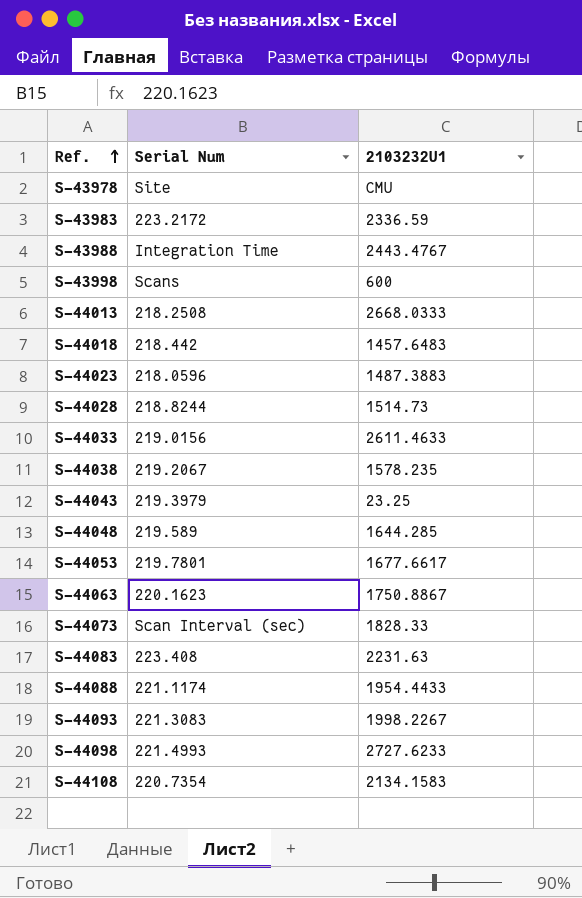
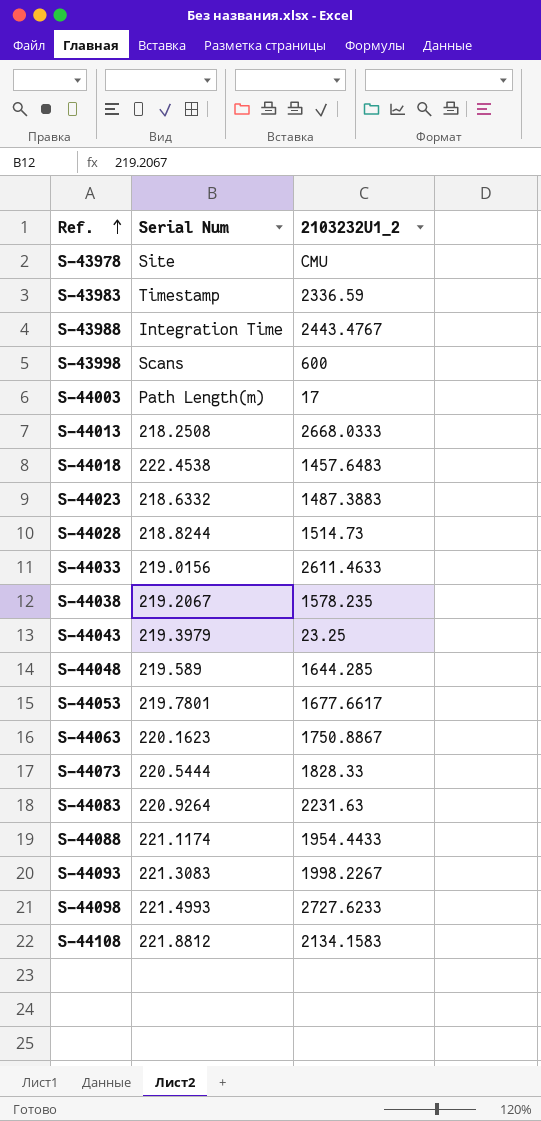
column name: 2103232U1 -> 2103232U1_2
S-43983 | Serial Num: 223.2172 -> Timestamp
row S-44003: none -> Path Length(m) | 17
S-44018 | Serial Num: 218.442 -> 222.4538
S-44023 | Serial Num: 218.0596 -> 218.6332
S-44073 | Serial Num: Scan Interval (sec) -> 220.5444
S-44083 | Serial Num: 223.408 -> 220.9264
S-44108 | Serial Num: 220.7354 -> 221.8812

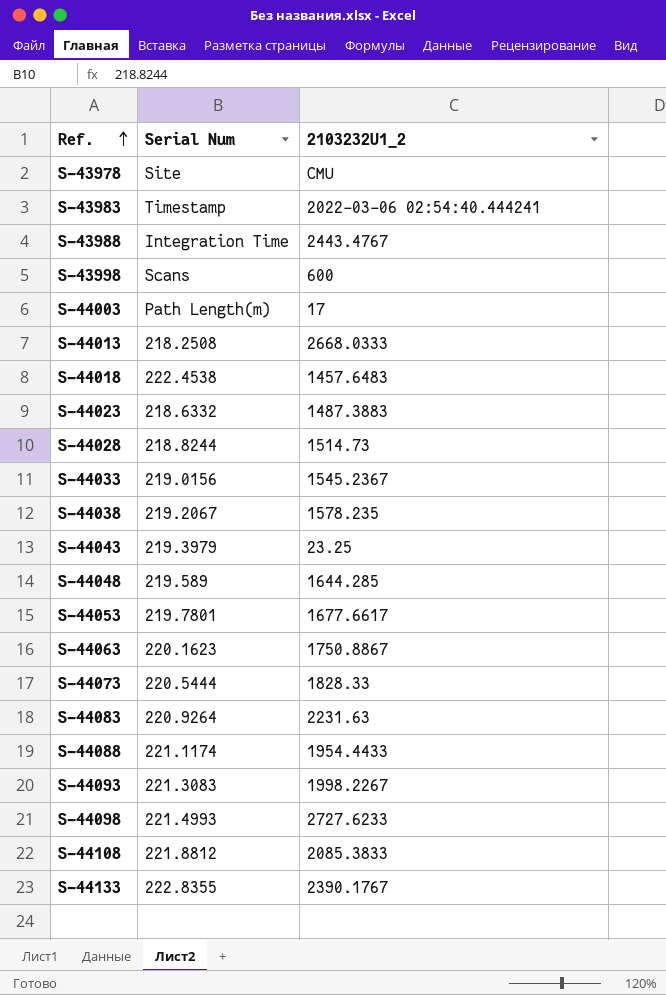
S-43983 | 2103232U1_2: 2336.59 -> 2022-03-06 02:54:40.444241
S-44033 | 2103232U1_2: 2611.4633 -> 1545.2367
S-44108 | 2103232U1_2: 2134.1583 -> 2085.3833
row S-44133: none -> 222.8355 | 2390.1767

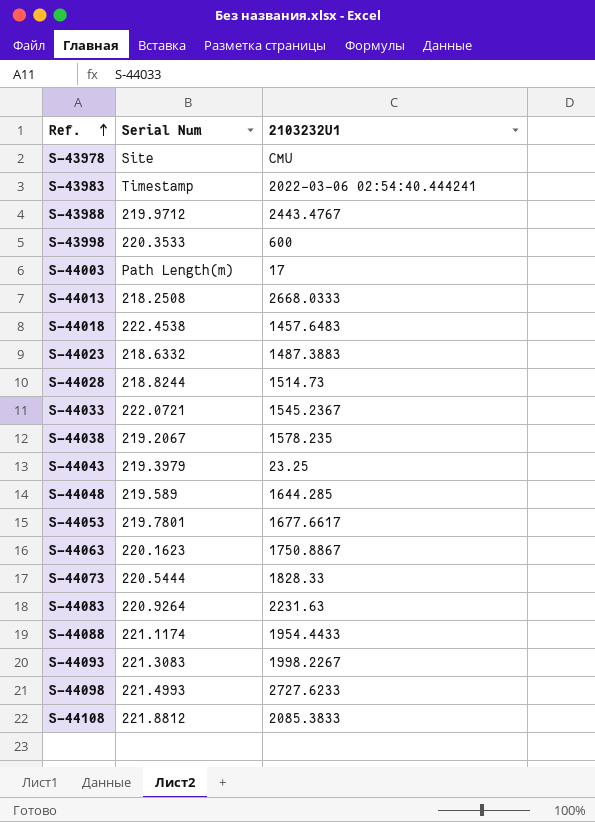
column name: 2103232U1_2 -> 2103232U1
row S-44133: 222.8355 | 2390.1767 -> none
S-43988 | Serial Num: Integration Time -> 219.9712
S-43998 | Serial Num: Scans -> 220.3533
S-44033 | Serial Num: 219.0156 -> 222.0721

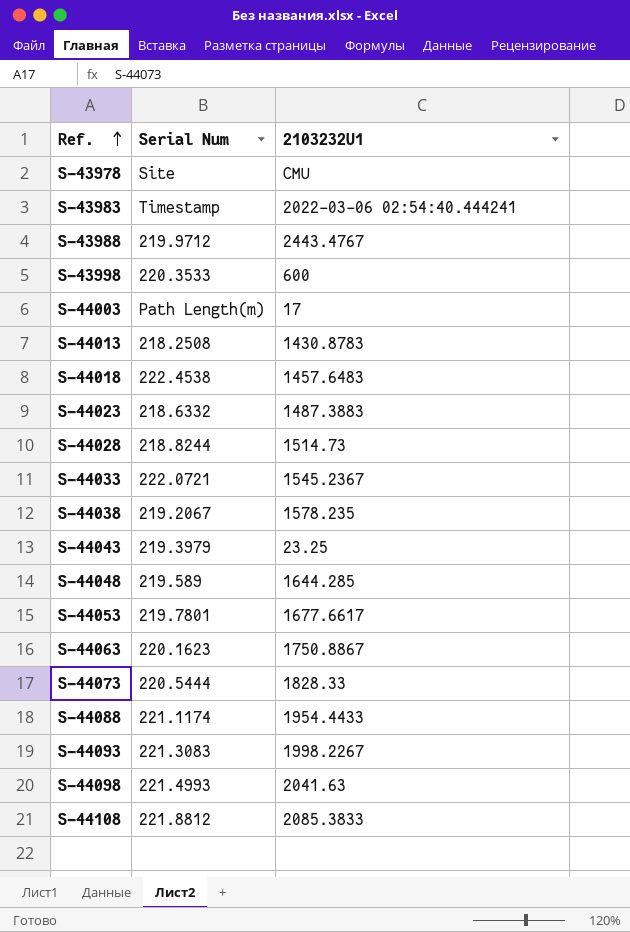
row S-44083: 220.9264 | 2231.63 -> none
S-44013 | 2103232U1: 2668.0333 -> 1430.8783
S-44098 | 2103232U1: 2727.6233 -> 2041.63

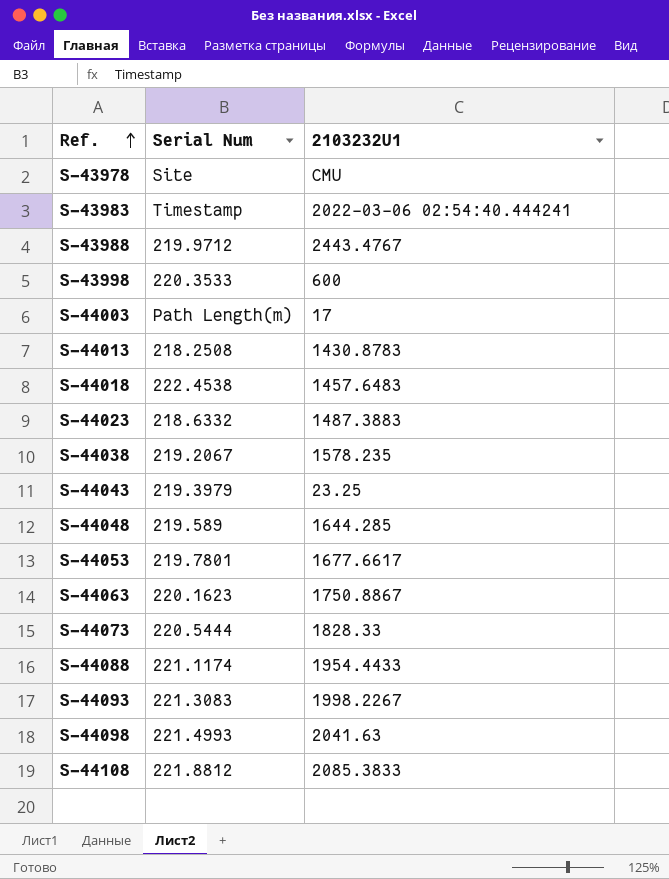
row S-44028: 218.8244 | 1514.73 -> none
row S-44033: 222.0721 | 1545.2367 -> none

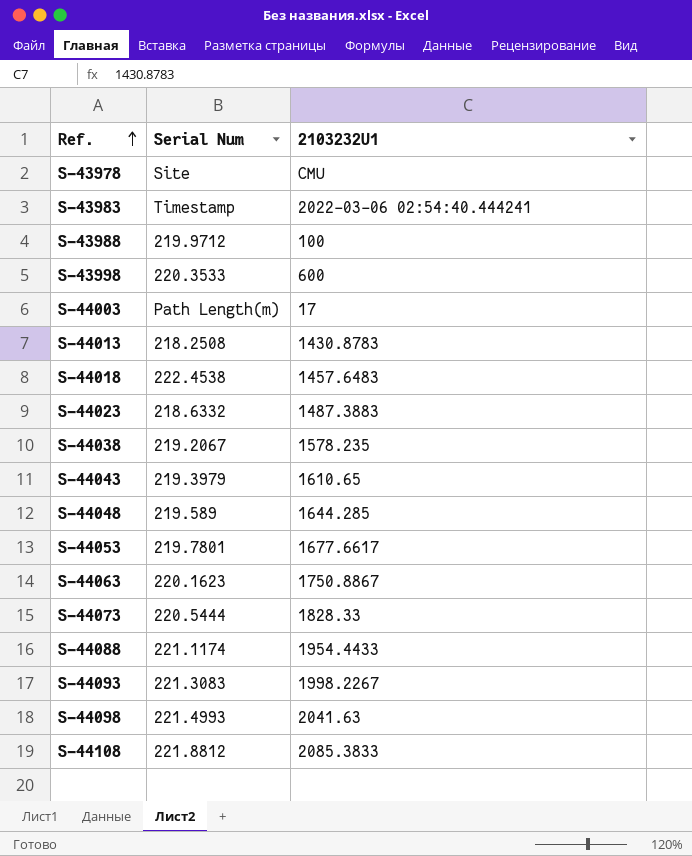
S-43988 | 2103232U1: 2443.4767 -> 100
S-44043 | 2103232U1: 23.25 -> 1610.65

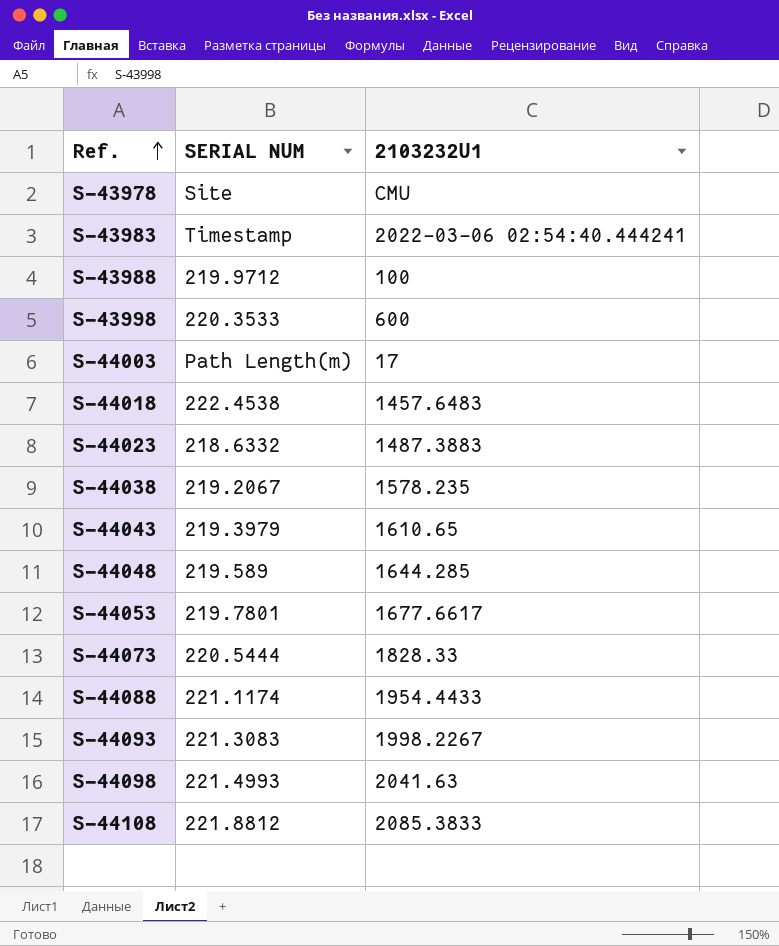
column name: Serial Num -> SERIAL NUM
row S-44013: 218.2508 | 1430.8783 -> none
row S-44063: 220.1623 | 1750.8867 -> none

